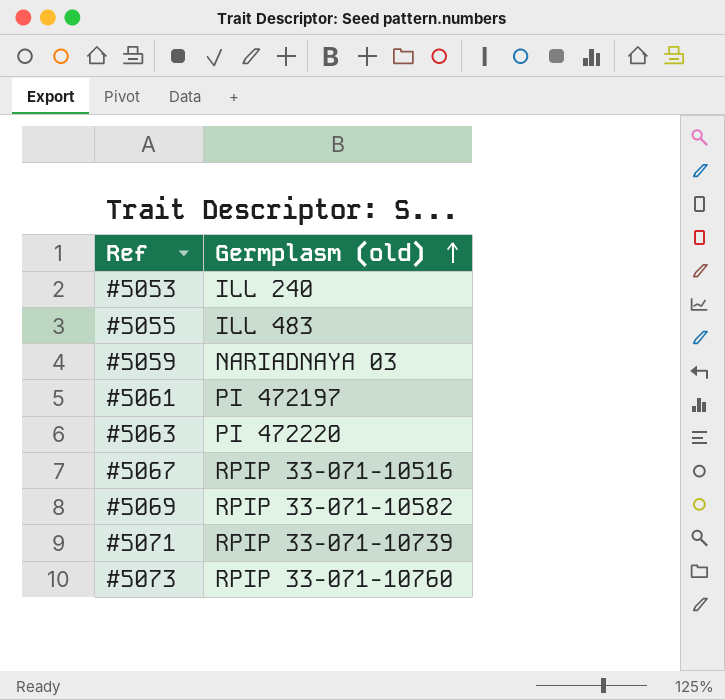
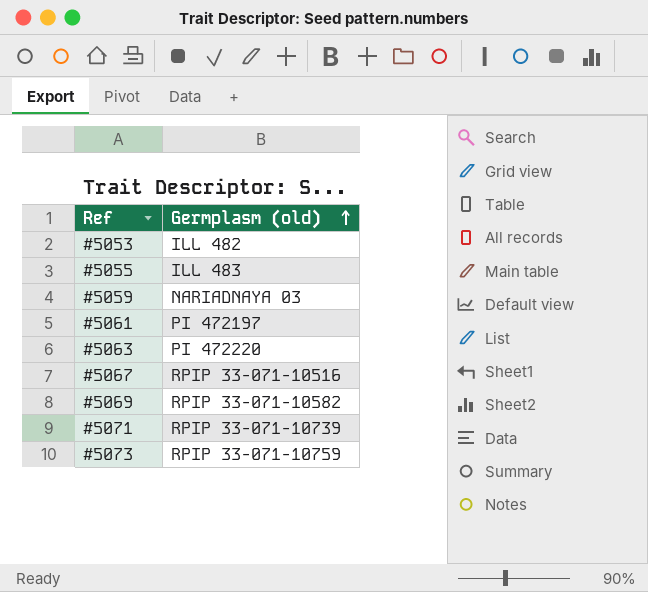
#5053 | Germplasm (old): ILL 240 -> ILL 482
#5073 | Germplasm (old): RPIP 33-071-10760 -> RPIP 33-071-10759

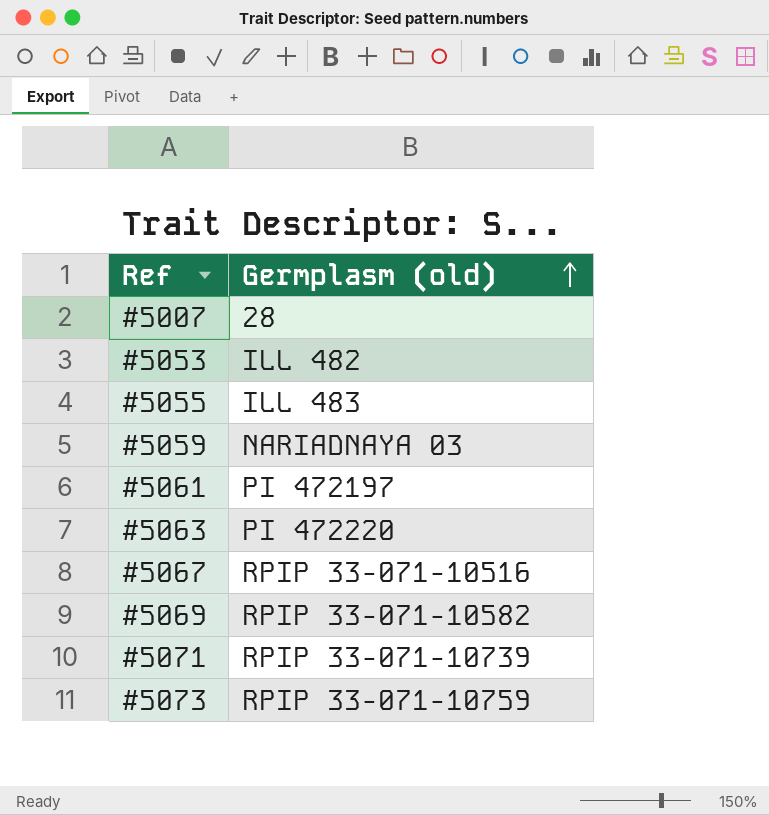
row #5007: none -> 28

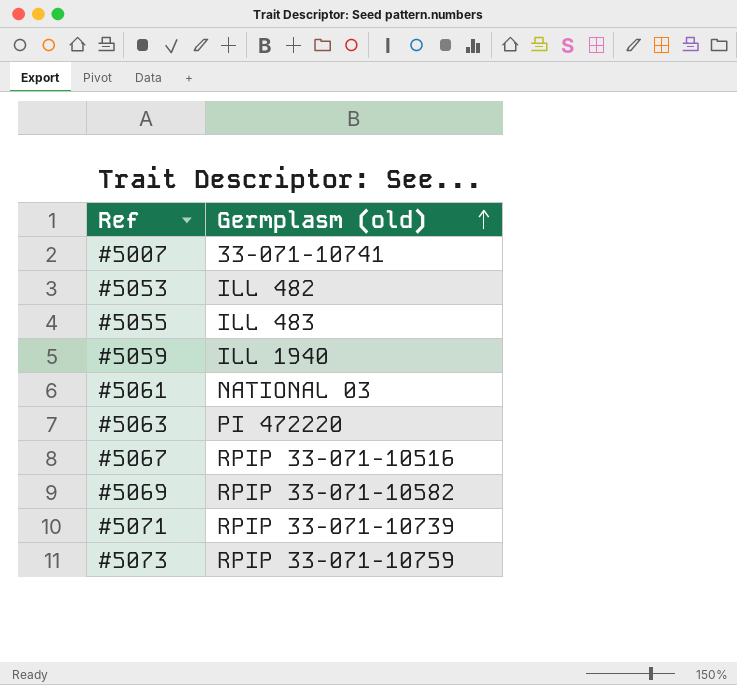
#5007 | Germplasm (old): 28 -> 33-071-10741
#5059 | Germplasm (old): NARIADNAYA 03 -> ILL 1940
#5061 | Germplasm (old): PI 472197 -> NATIONAL 03

